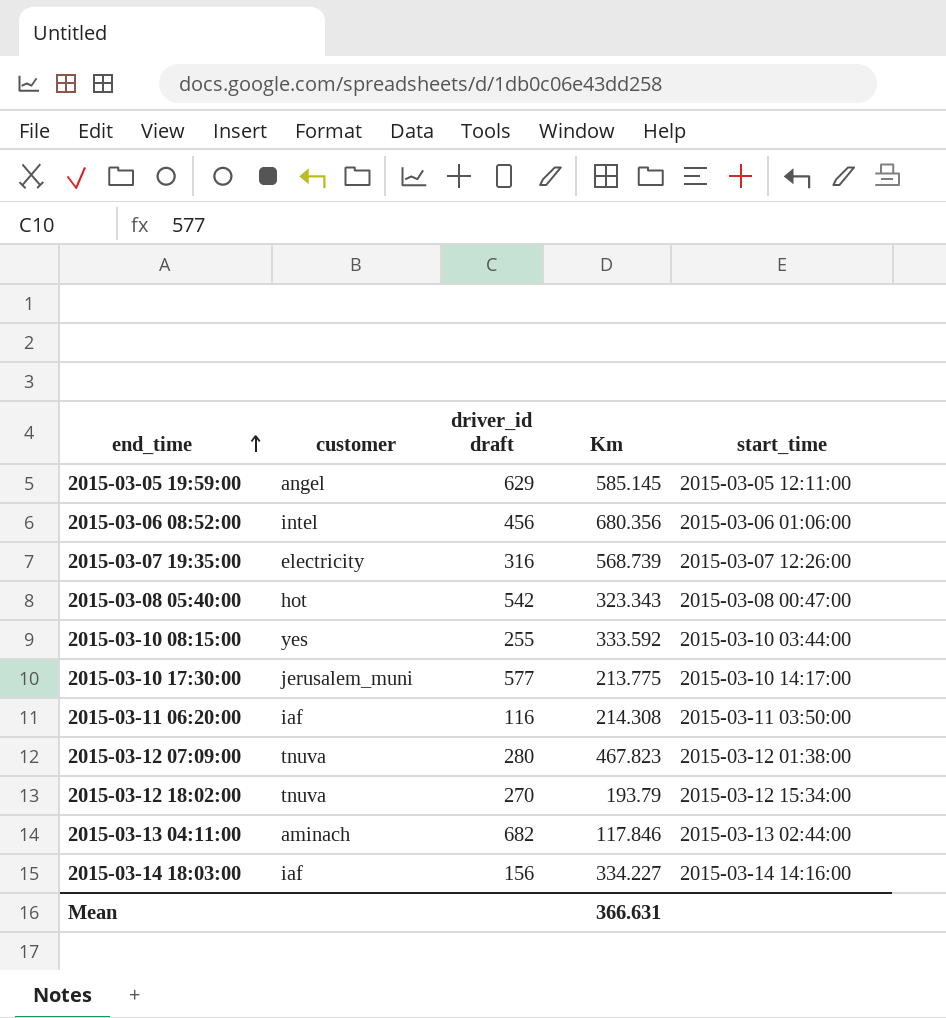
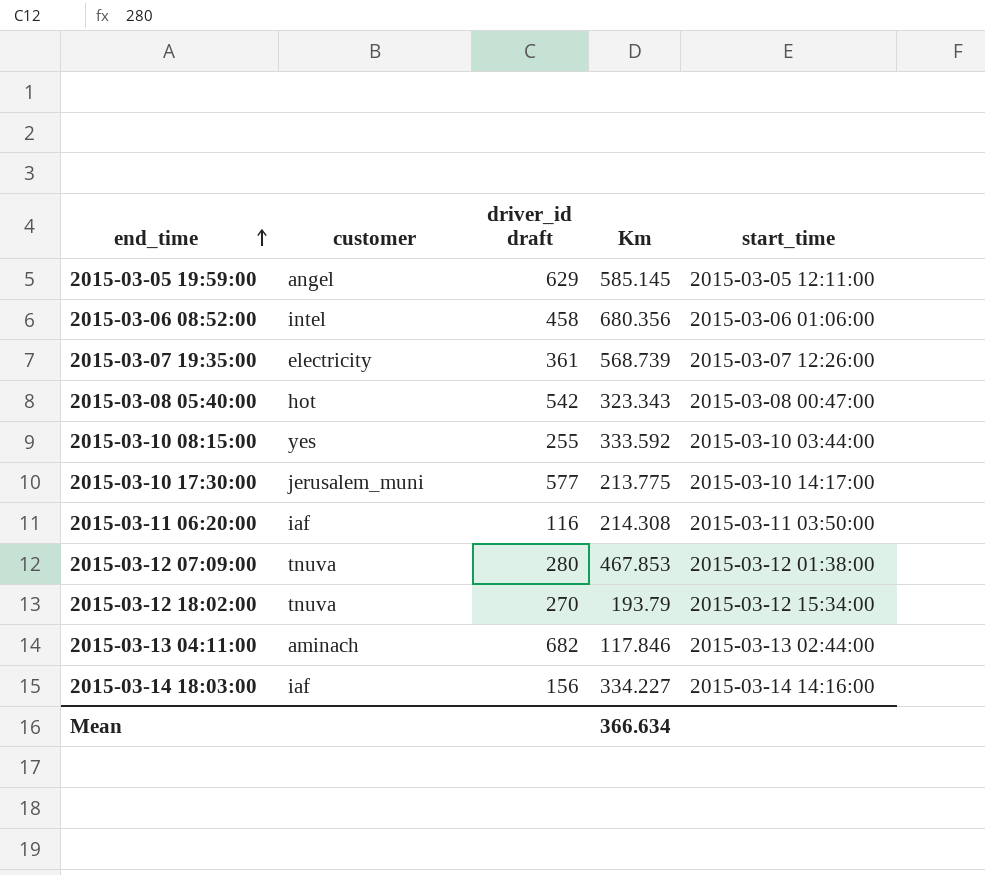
2015-03-06 08:52:00 | driver_id draft: 456 -> 458
2015-03-07 19:35:00 | driver_id draft: 316 -> 361
2015-03-12 07:09:00 | Km: 467.823 -> 467.853
Mean | Km: 366.631 -> 366.634

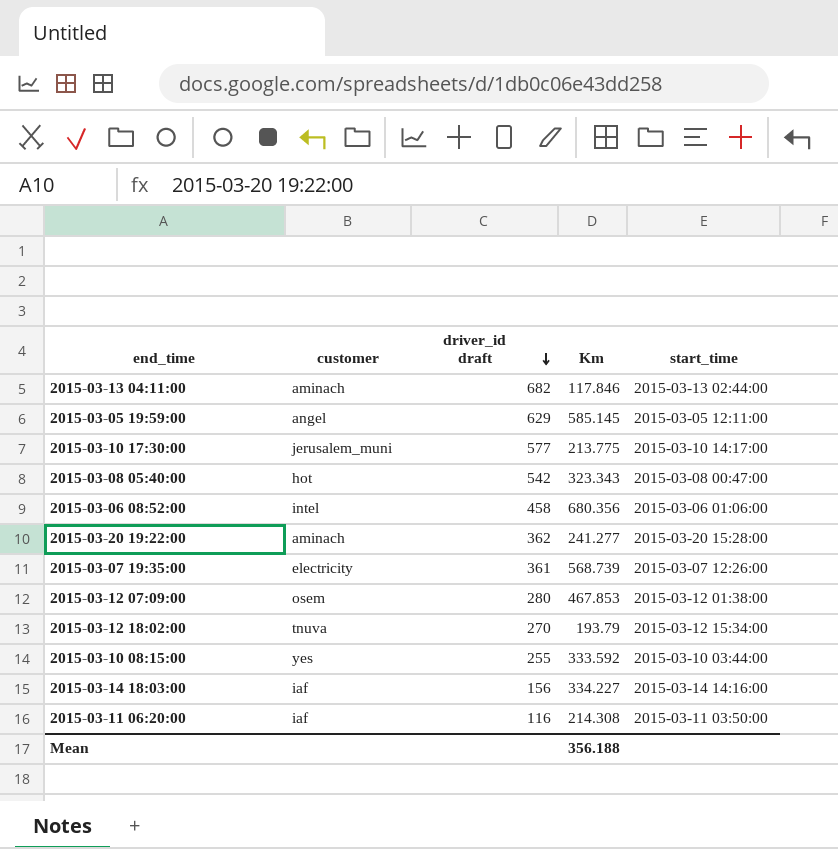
row order: end_time ascending -> driver_id draft descending
row 2015-03-20 19:22:00: none -> aminach | 362 | 241.277 | 2015-03-20 15:28:00
2015-03-12 07:09:00 | customer: tnuva -> osem
Mean | Km: 366.634 -> 356.188

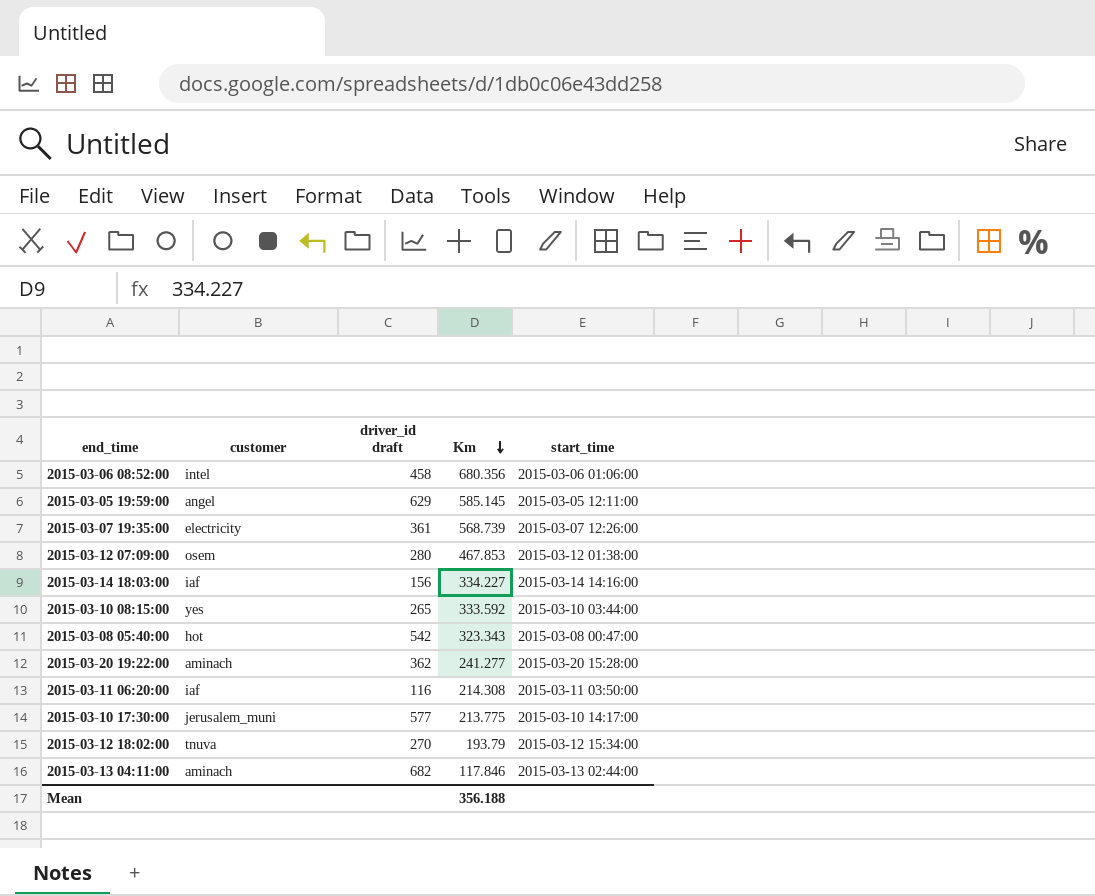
row order: driver_id draft descending -> Km descending
2015-03-10 08:15:00 | driver_id draft: 255 -> 265

